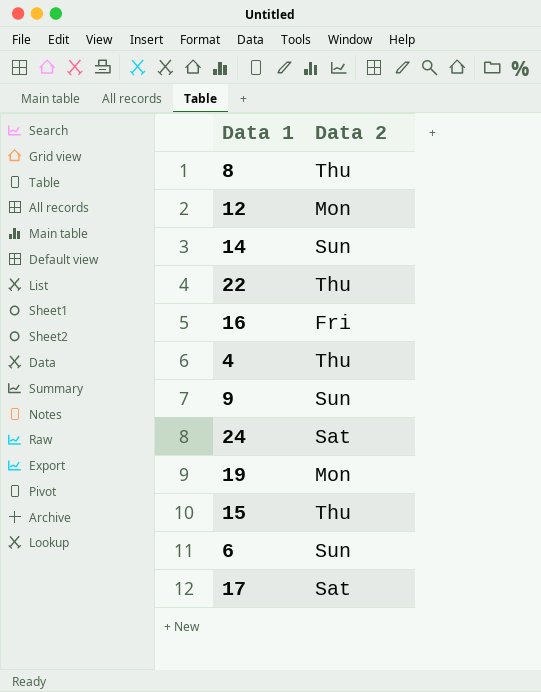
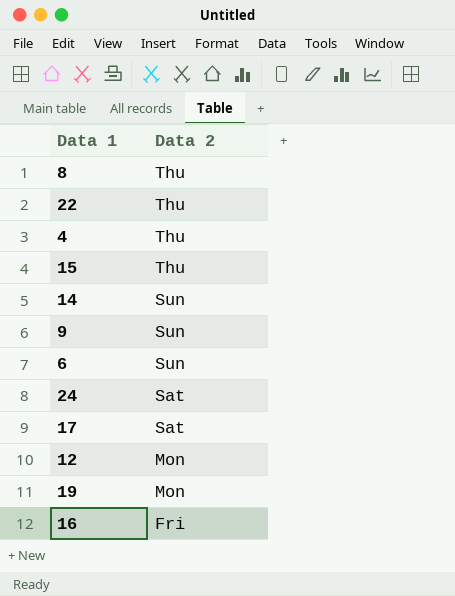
row order: none -> Data 2 descending

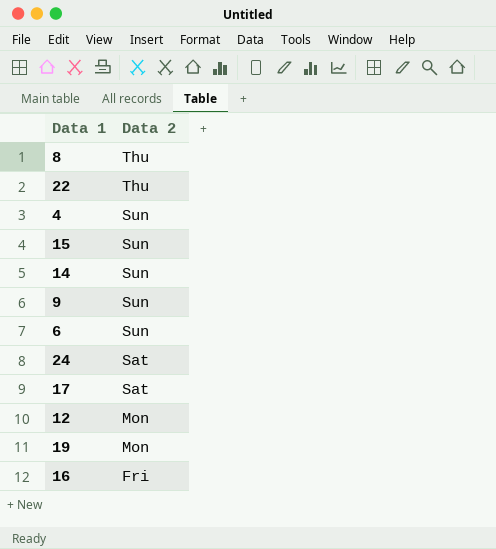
4 | Data 2: Thu -> Sun
15 | Data 2: Thu -> Sun

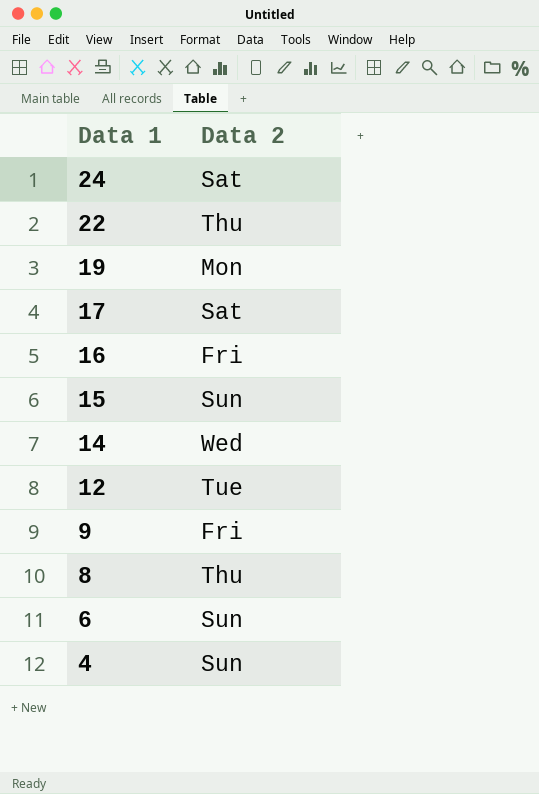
row order: Data 2 descending -> Data 1 descending
14 | Data 2: Sun -> Wed
12 | Data 2: Mon -> Tue
9 | Data 2: Sun -> Fri

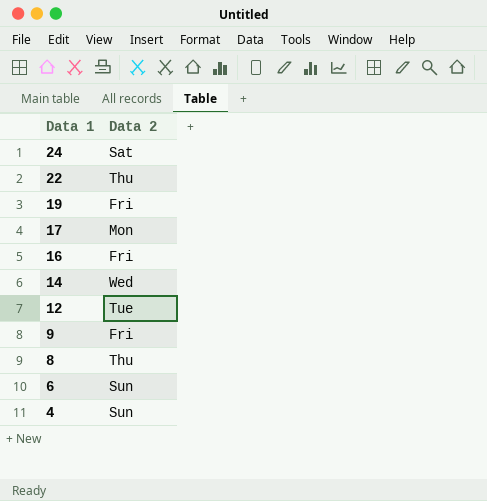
row 15: Sun -> none
19 | Data 2: Mon -> Fri
17 | Data 2: Sat -> Mon

